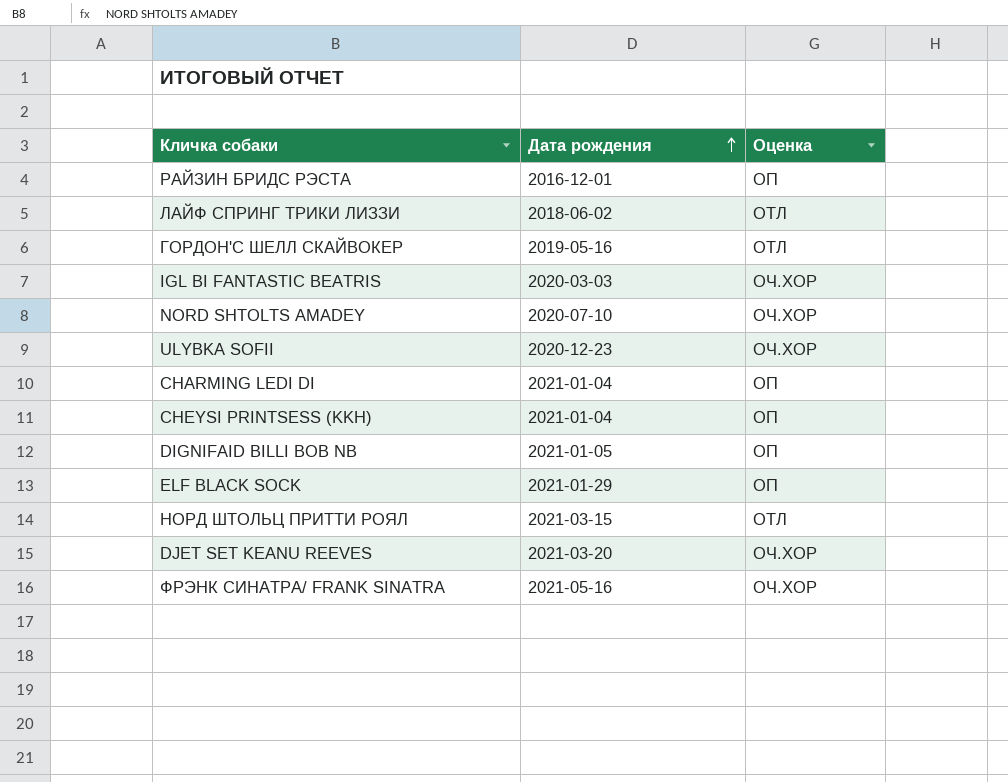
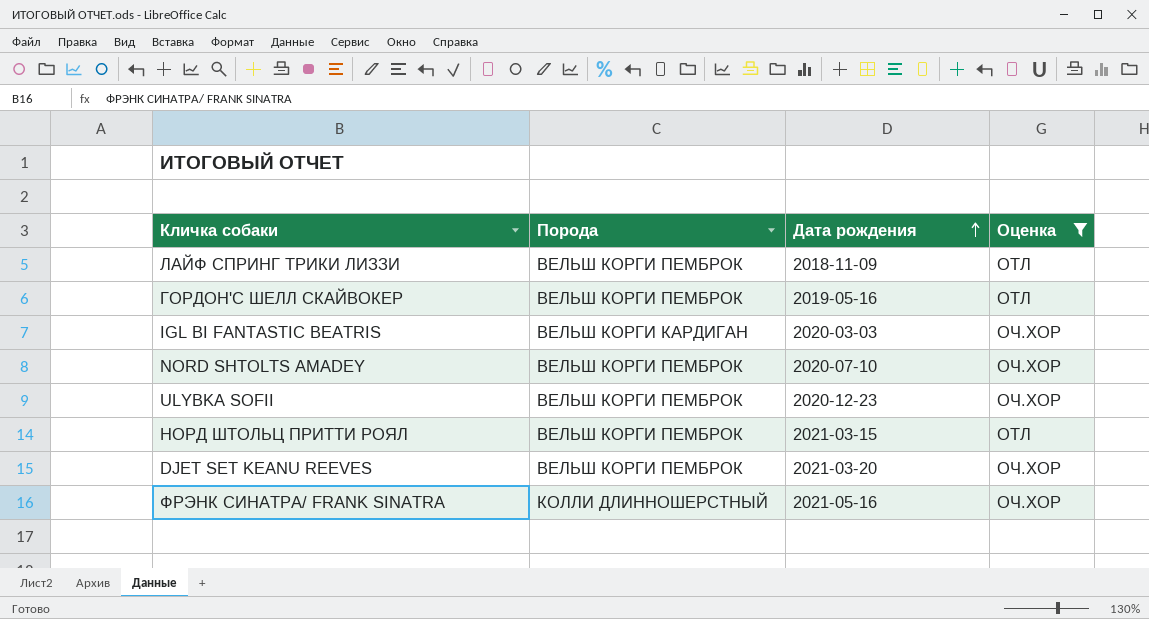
filter: none -> Оценка != ОП
column Порода | position: none -> 2
ЛАЙФ СПРИНГ ТРИКИ ЛИЗЗИ | Дата рождения: 2018-06-02 -> 2018-11-09

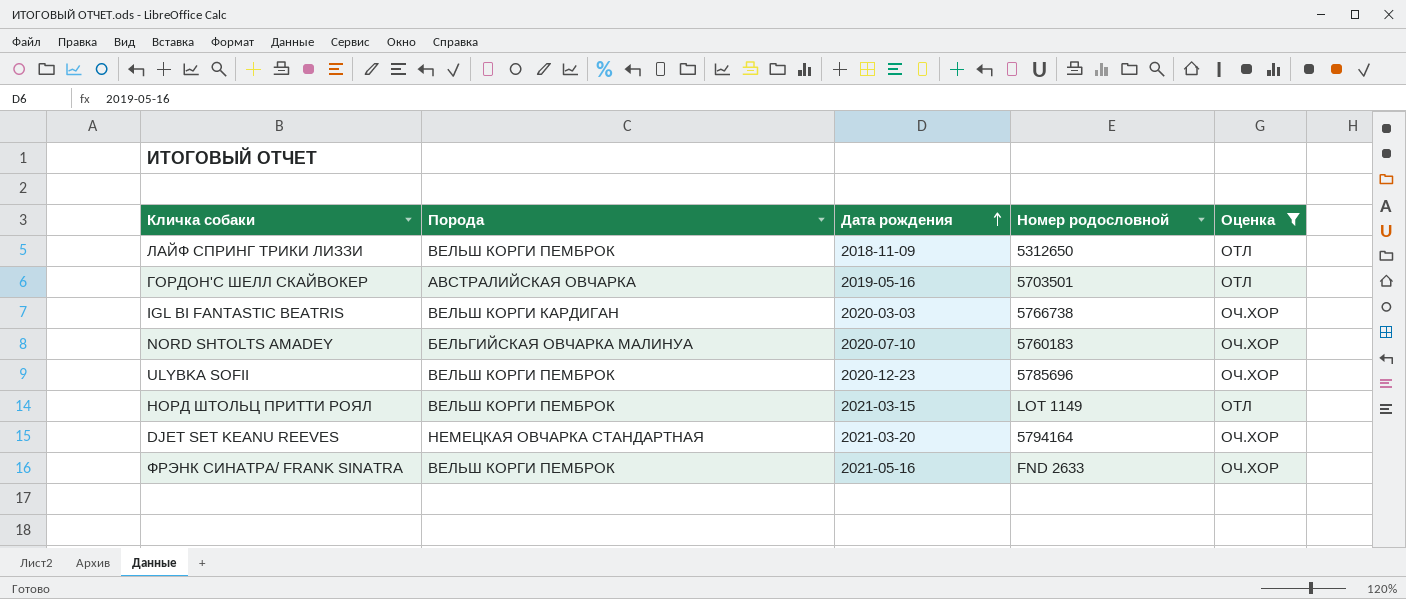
column Номер родословной | position: none -> 4
ГОРДОН'С ШЕЛЛ СКАЙВОКЕР | Порода: ВЕЛЬШ КОРГИ ПЕМБРОК -> АВСТРАЛИЙСКАЯ ОВЧАРКА
NORD SHTOLTS AMADEY | Порода: ВЕЛЬШ КОРГИ ПЕМБРОК -> БЕЛЬГИЙСКАЯ ОВЧАРКА МАЛИНУА
DJET SET KEANU REEVES | Порода: ВЕЛЬШ КОРГИ ПЕМБРОК -> НЕМЕЦКАЯ ОВЧАРКА СТАНДАРТНАЯ
ФРЭНК СИНАТРА/ FRANK SINATRA | Порода: КОЛЛИ ДЛИННОШЕРСТНЫЙ -> ВЕЛЬШ КОРГИ ПЕМБРОК

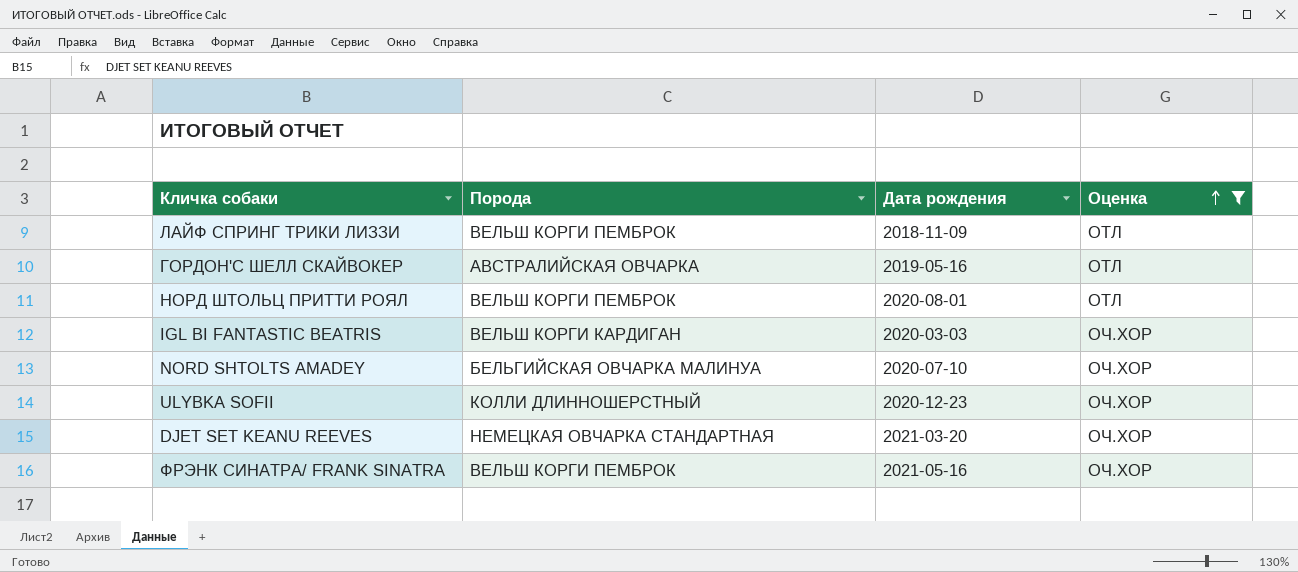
row order: Дата рождения ascending -> Оценка ascending
column Номер родословной | position: 4 -> none
НОРД ШТОЛЬЦ ПРИТТИ РОЯЛ | Дата рождения: 2021-03-15 -> 2020-08-01
ULYBKA SOFII | Порода: ВЕЛЬШ КОРГИ ПЕМБРОК -> КОЛЛИ ДЛИННОШЕРСТНЫЙ

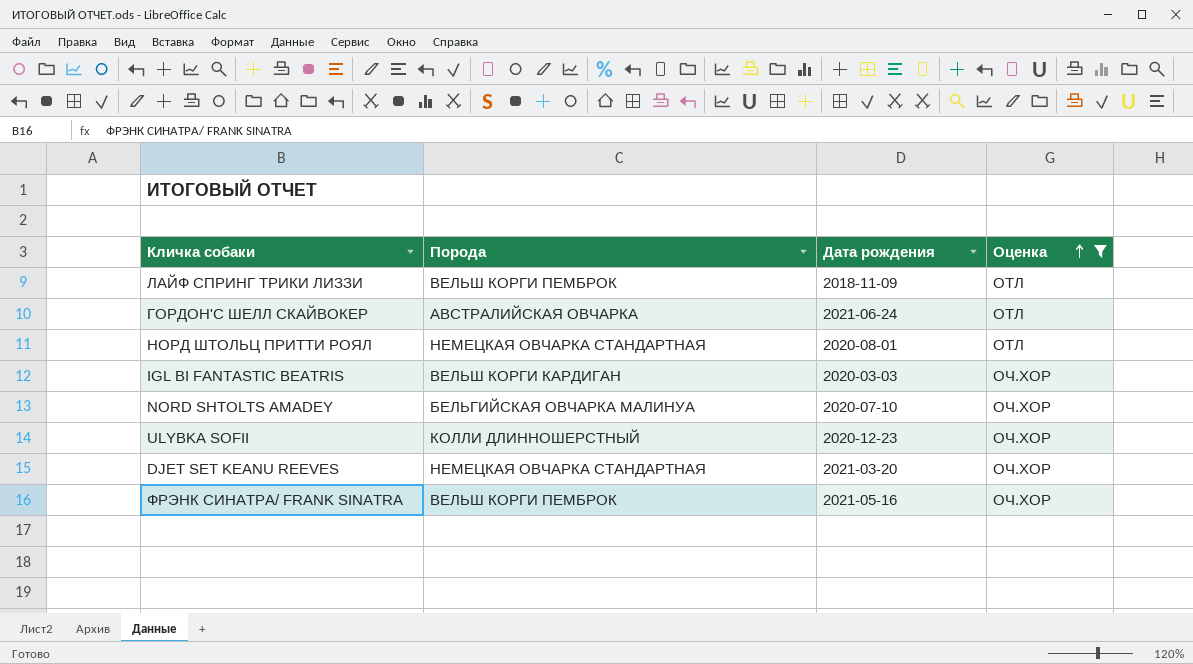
ГОРДОН'С ШЕЛЛ СКАЙВОКЕР | Дата рождения: 2019-05-16 -> 2021-06-24
НОРД ШТОЛЬЦ ПРИТТИ РОЯЛ | Порода: ВЕЛЬШ КОРГИ ПЕМБРОК -> НЕМЕЦКАЯ ОВЧАРКА СТАНДАРТНАЯ

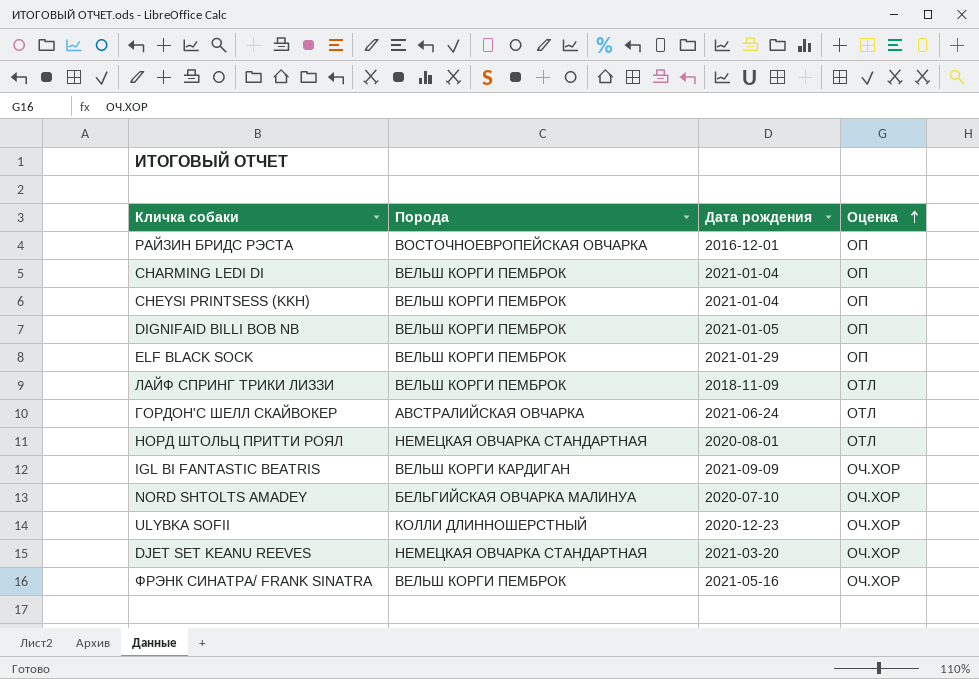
filter: Оценка != ОП -> none
IGL BI FANTASTIC BEATRIS | Дата рождения: 2020-03-03 -> 2021-09-09

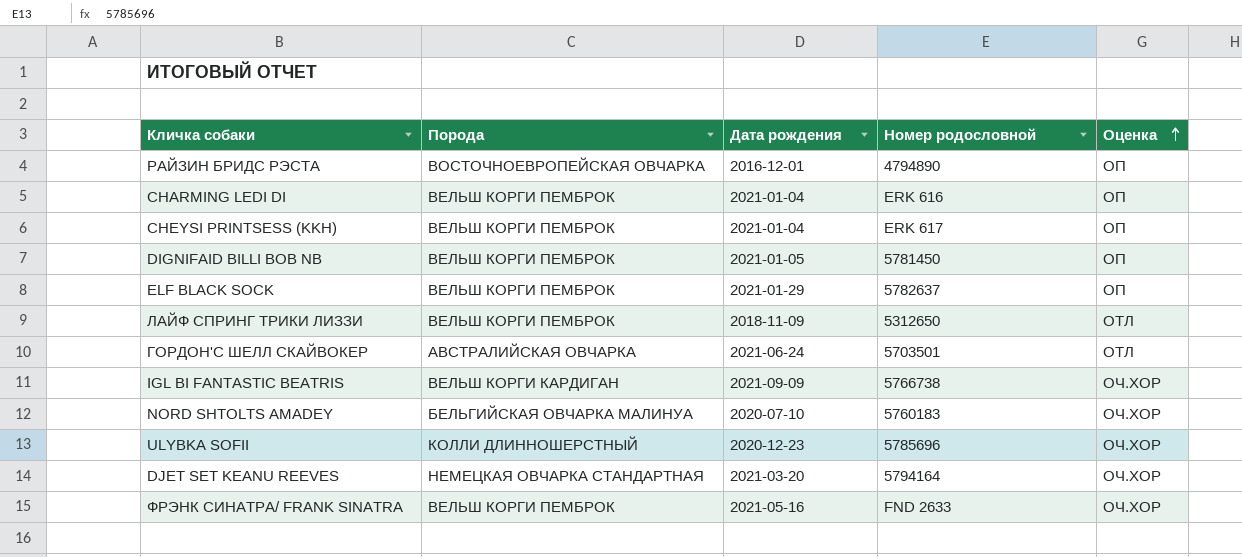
column Номер родословной | position: none -> 4
row НОРД ШТОЛЬЦ ПРИТТИ РОЯЛ: НЕМЕЦКАЯ ОВЧАРКА СТАНДАРТНАЯ | 2020-08-01 | ОТЛ -> none

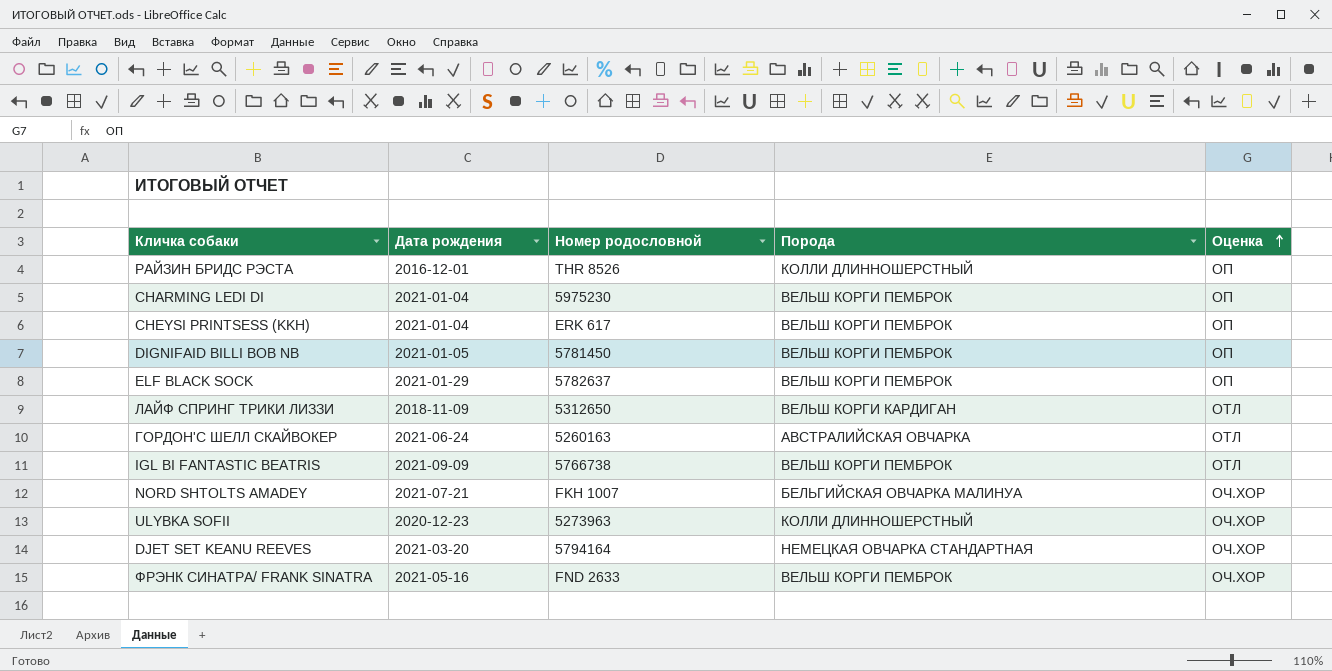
column Порода | position: 2 -> 4
РАЙЗИН БРИДС РЭСТА | Номер родословной: 4794890 -> THR 8526
РАЙЗИН БРИДС РЭСТА | Порода: ВОСТОЧНОЕВРОПЕЙСКАЯ ОВЧАРКА -> КОЛЛИ ДЛИННОШЕРСТНЫЙ
CHARMING LEDI DI | Номер родословной: ERK 616 -> 5975230
ЛАЙФ СПРИНГ ТРИКИ ЛИЗЗИ | Порода: ВЕЛЬШ КОРГИ ПЕМБРОК -> ВЕЛЬШ КОРГИ КАРДИГАН
ГОРДОН'С ШЕЛЛ СКАЙВОКЕР | Номер родословной: 5703501 -> 5260163
IGL BI FANTASTIC BEATRIS | Порода: ВЕЛЬШ КОРГИ КАРДИГАН -> ВЕЛЬШ КОРГИ ПЕМБРОК
IGL BI FANTASTIC BEATRIS | Оценка: ОЧ.ХОР -> ОТЛ
NORD SHTOLTS AMADEY | Дата рождения: 2020-07-10 -> 2021-07-21
NORD SHTOLTS AMADEY | Номер родословной: 5760183 -> FKH 1007
ULYBKA SOFII | Номер родословной: 5785696 -> 5273963

